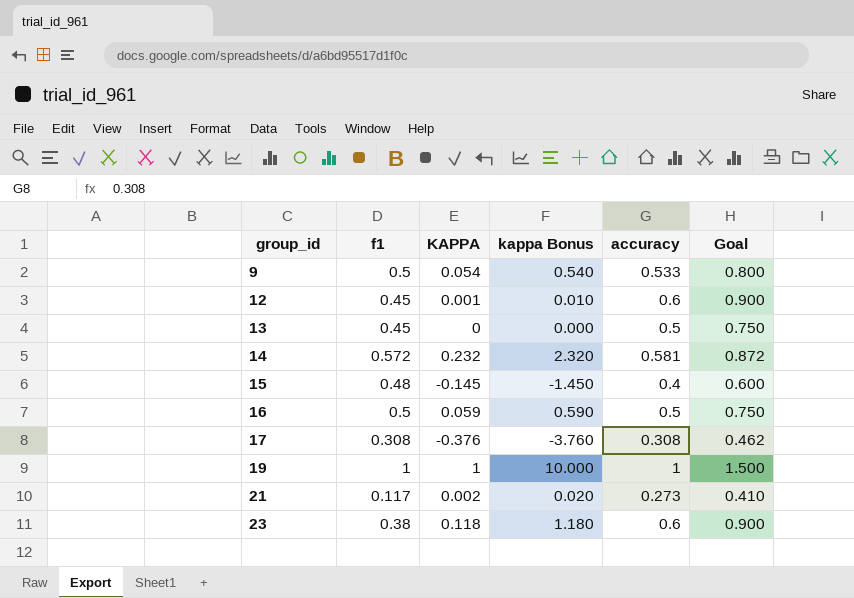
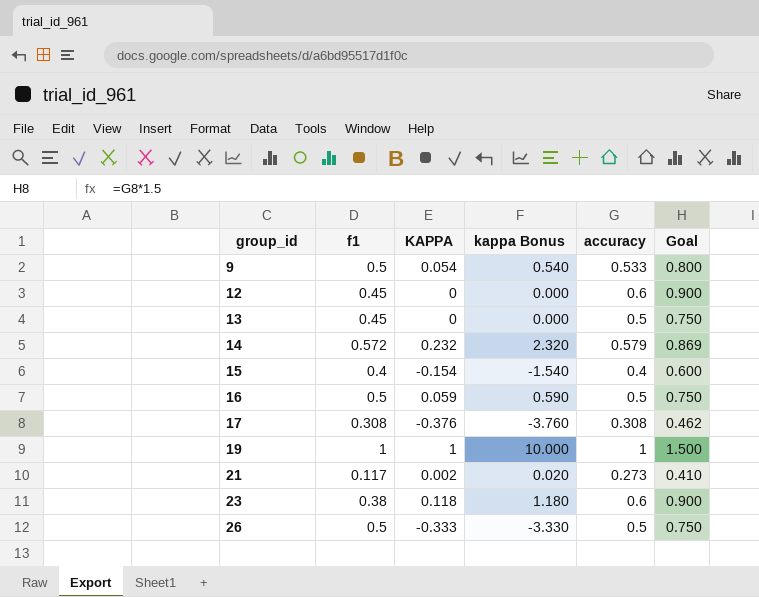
12 | KAPPA: 0.001 -> 0
12 | kappa Bonus: 0.010 -> 0.000
14 | accuracy: 0.581 -> 0.579
14 | Goal: 0.872 -> 0.869
15 | f1: 0.48 -> 0.4
15 | KAPPA: -0.145 -> -0.154
15 | kappa Bonus: -1.450 -> -1.540
row 26: none -> 0.5 | -0.333 | -3.330 | 0.5 | 0.750

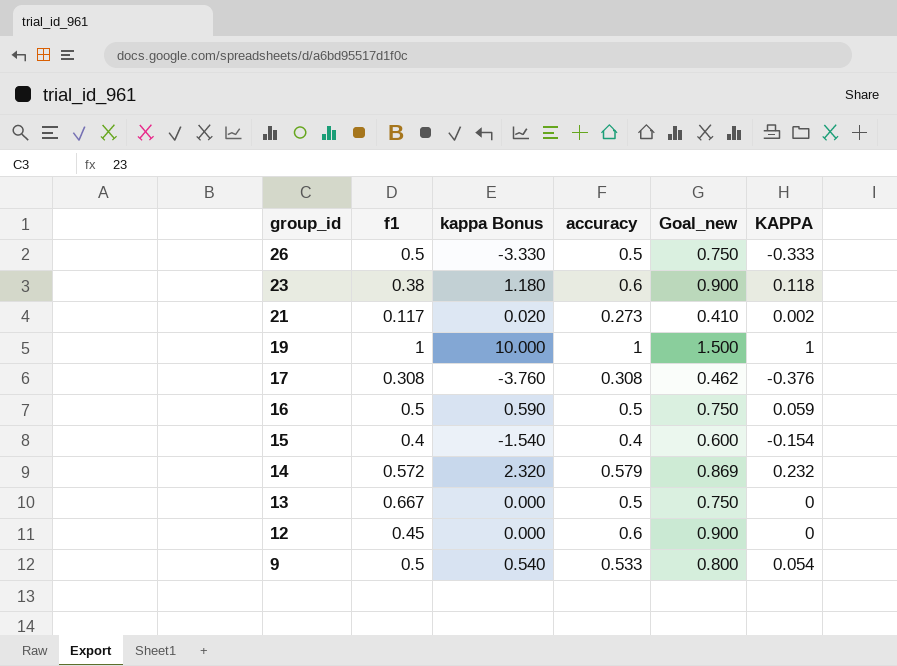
row order: group_id ascending -> group_id descending
column name: Goal -> Goal_new
column KAPPA | position: 3 -> 6
13 | f1: 0.45 -> 0.667

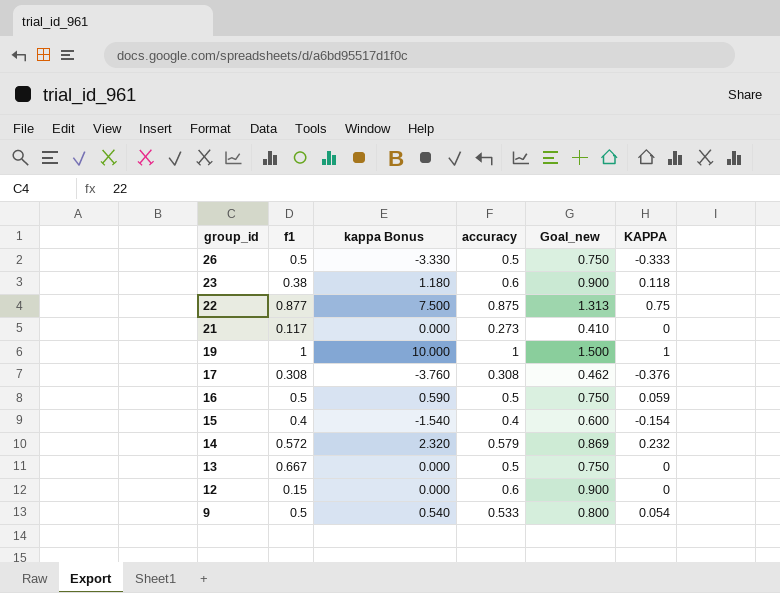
row 22: none -> 0.877 | 7.500 | 0.875 | 1.313 | 0.75
21 | kappa Bonus: 0.020 -> 0.000
21 | KAPPA: 0.002 -> 0
12 | f1: 0.45 -> 0.15

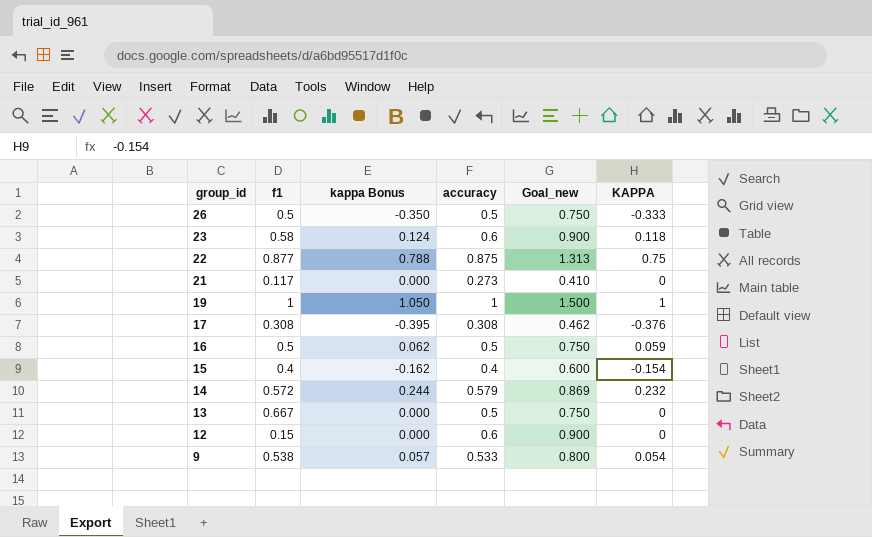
column kappa Bonus | formula: [KAPPA] * 10 -> [KAPPA] * 1.05
23 | f1: 0.38 -> 0.58
9 | f1: 0.5 -> 0.538

